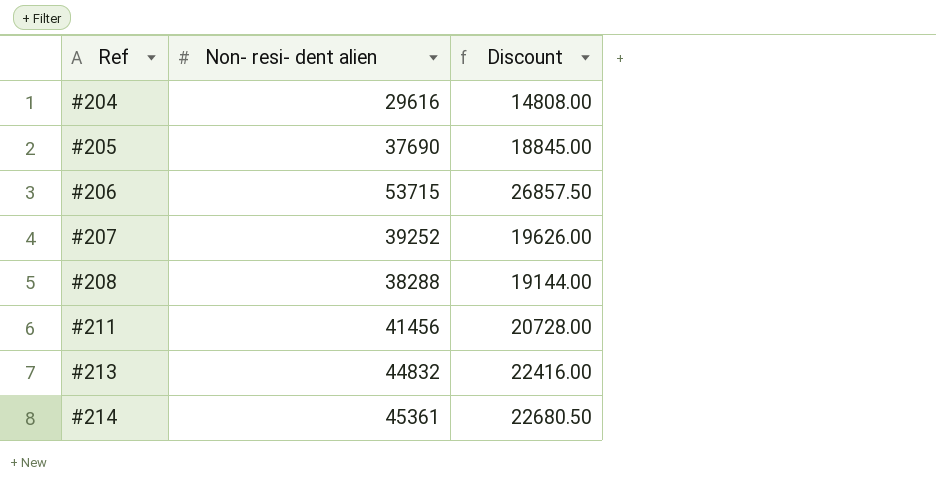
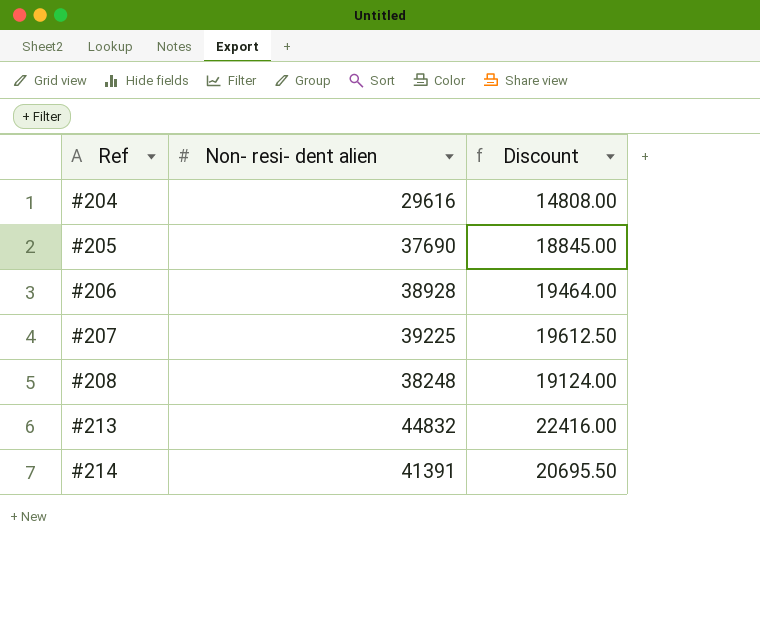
row #211: 41456 | 20728.00 -> none
#206 | Non- resi- dent alien: 53715 -> 38928
#206 | Discount: 26857.50 -> 19464.00
#207 | Non- resi- dent alien: 39252 -> 39225
#207 | Discount: 19626.00 -> 19612.50
#208 | Non- resi- dent alien: 38288 -> 38248
#208 | Discount: 19144.00 -> 19124.00
#214 | Non- resi- dent alien: 45361 -> 41391
#214 | Discount: 22680.50 -> 20695.50

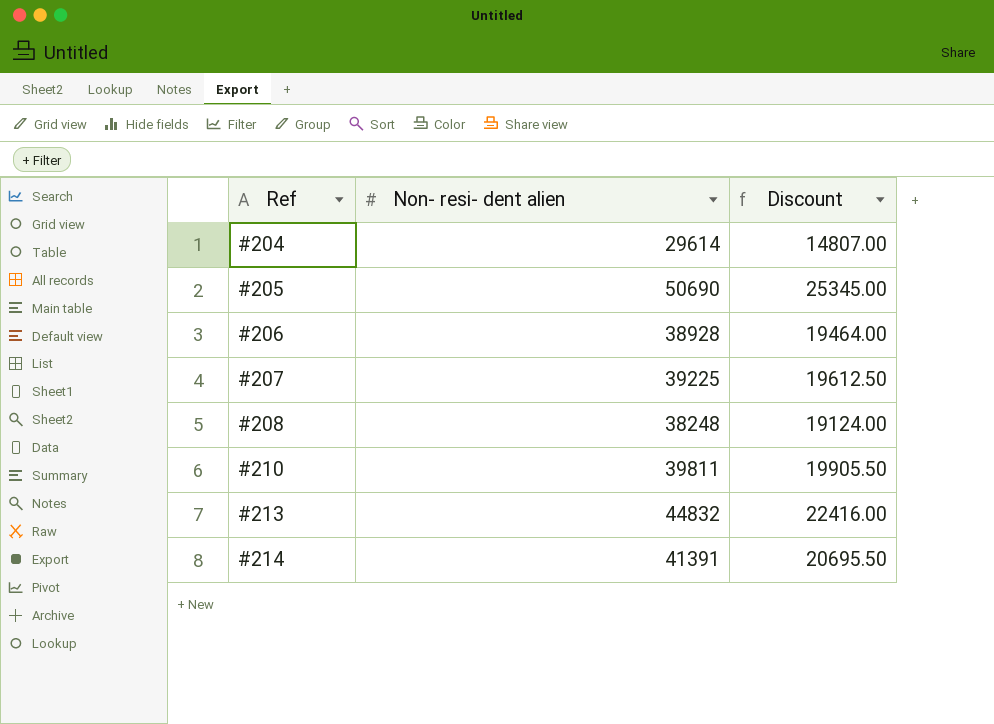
#204 | Non- resi- dent alien: 29616 -> 29614
#204 | Discount: 14808.00 -> 14807.00
#205 | Non- resi- dent alien: 37690 -> 50690
#205 | Discount: 18845.00 -> 25345.00
row #210: none -> 39811 | 19905.50

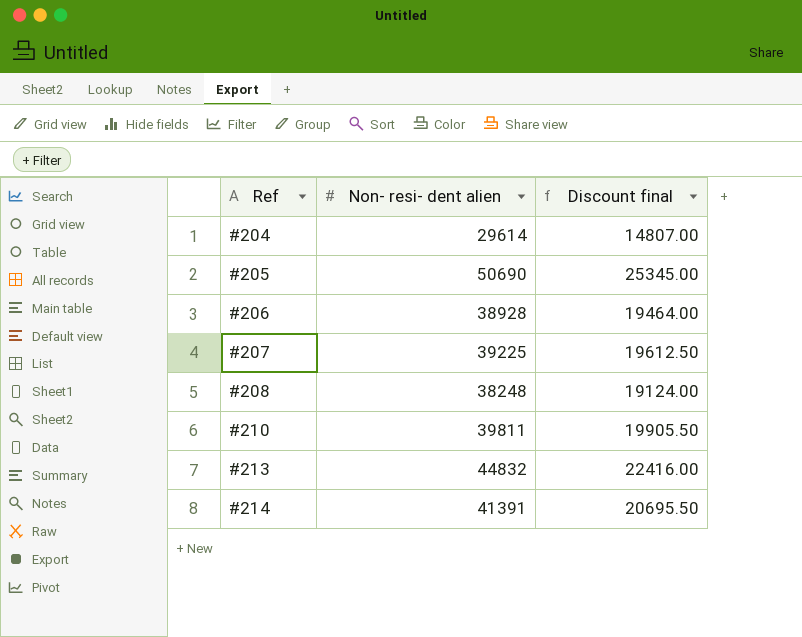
column name: Discount -> Discount final

